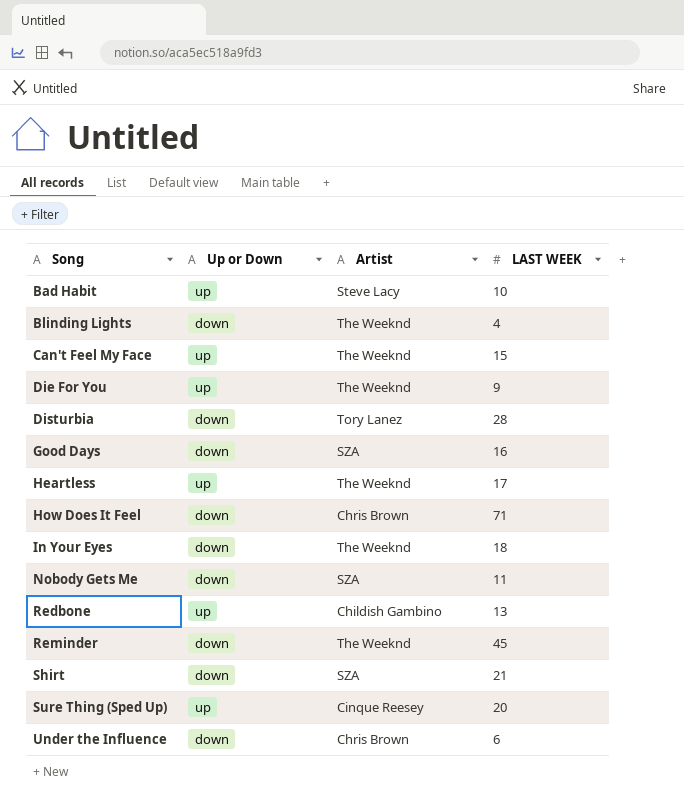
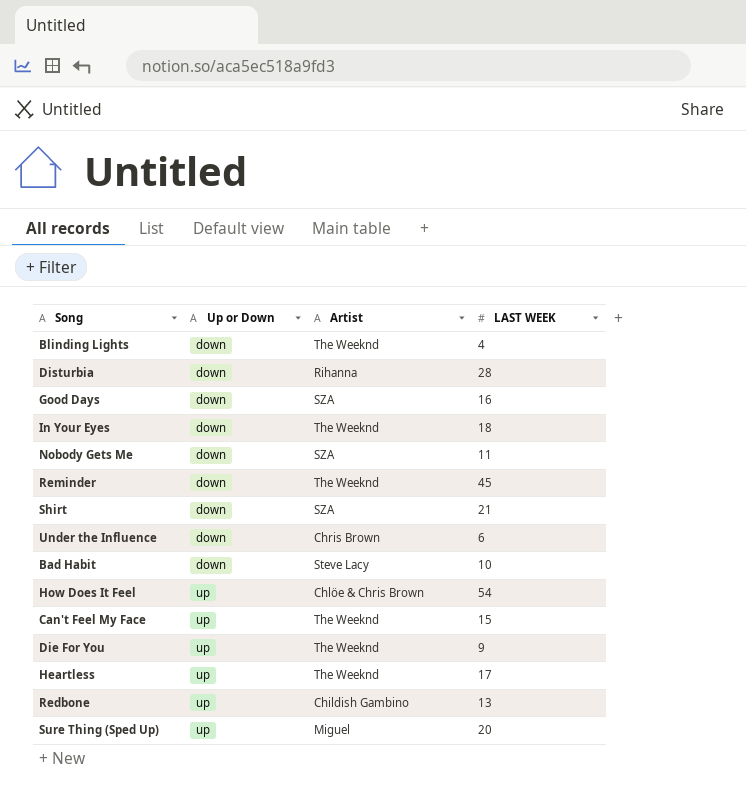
row order: Song ascending -> Up or Down ascending
Disturbia | Artist: Tory Lanez -> Rihanna
Bad Habit | Up or Down: up -> down
How Does It Feel | Up or Down: down -> up
How Does It Feel | Artist: Chris Brown -> Chlöe & Chris Brown
How Does It Feel | LAST WEEK: 71 -> 54
Sure Thing (Sped Up) | Artist: Cinque Reesey -> Miguel

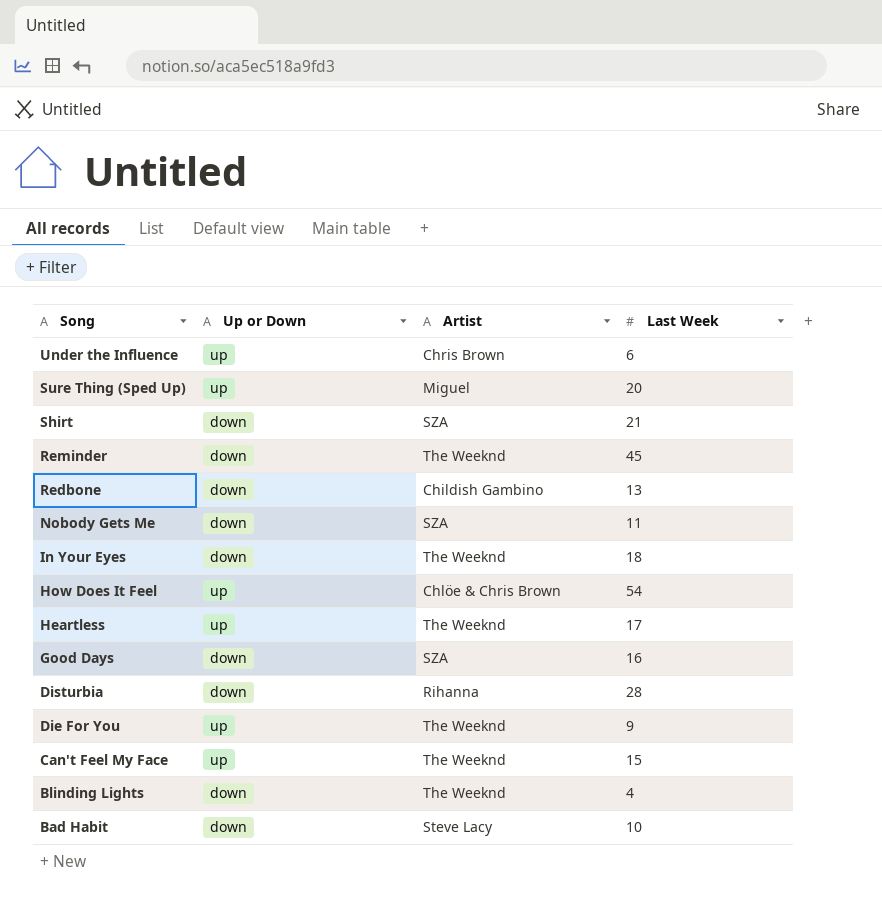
row order: Up or Down ascending -> Song descending
column name: LAST WEEK -> Last Week
Under the Influence | Up or Down: down -> up
Redbone | Up or Down: up -> down

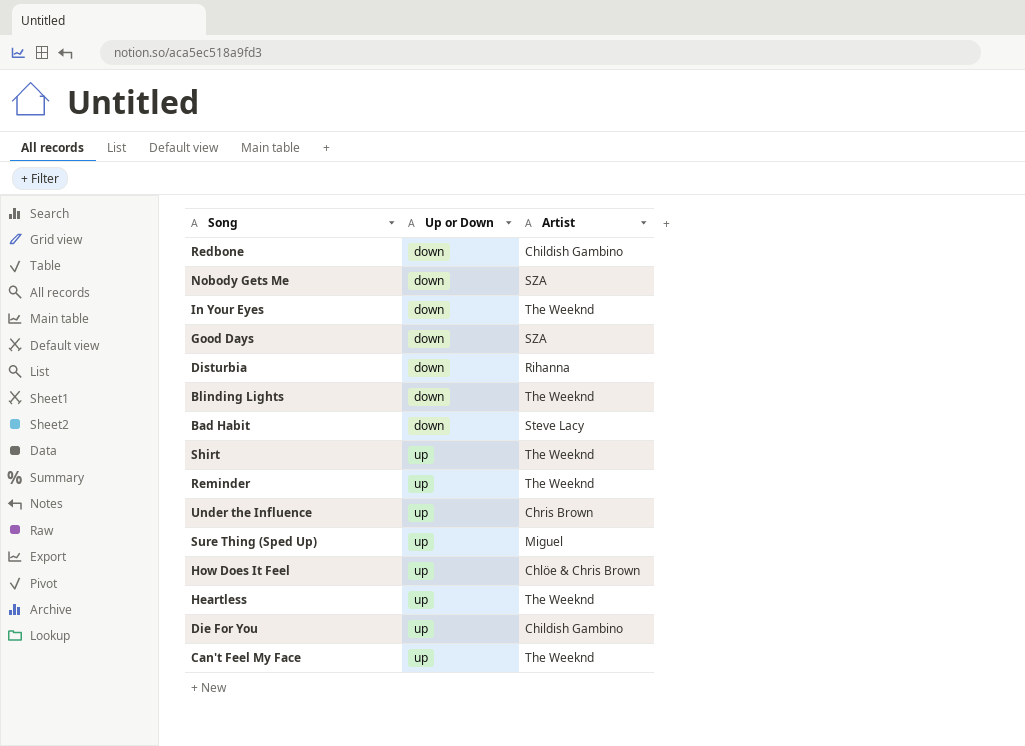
row order: Song descending -> Up or Down ascending
column Last Week | position: 4 -> none
Shirt | Up or Down: down -> up
Shirt | Artist: SZA -> The Weeknd
Reminder | Up or Down: down -> up
Die For You | Artist: The Weeknd -> Childish Gambino

